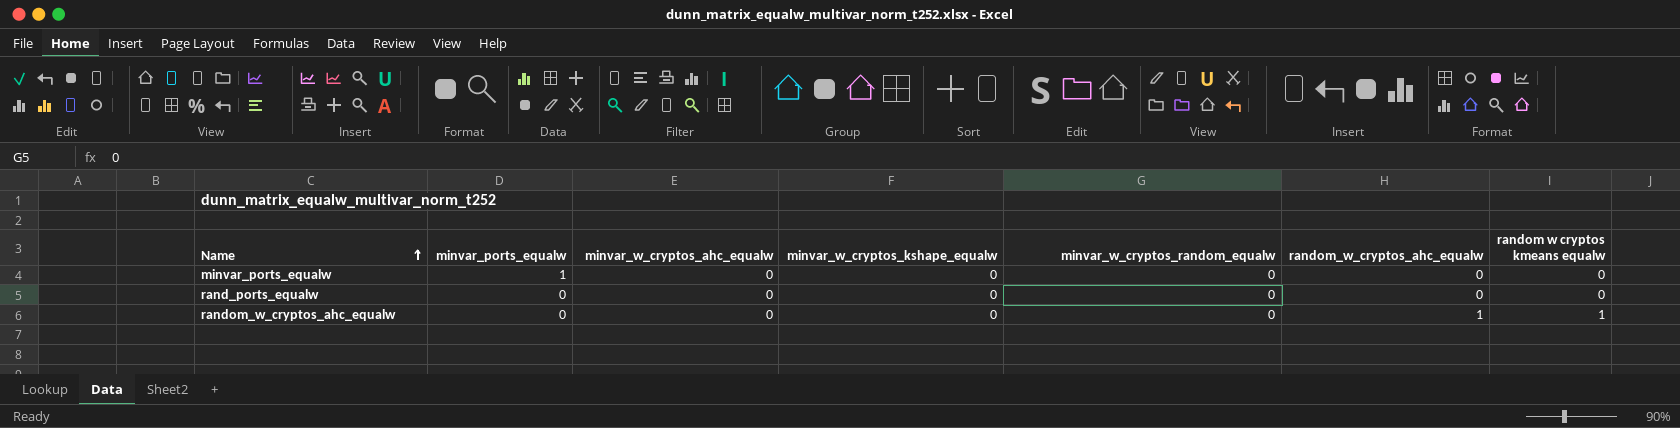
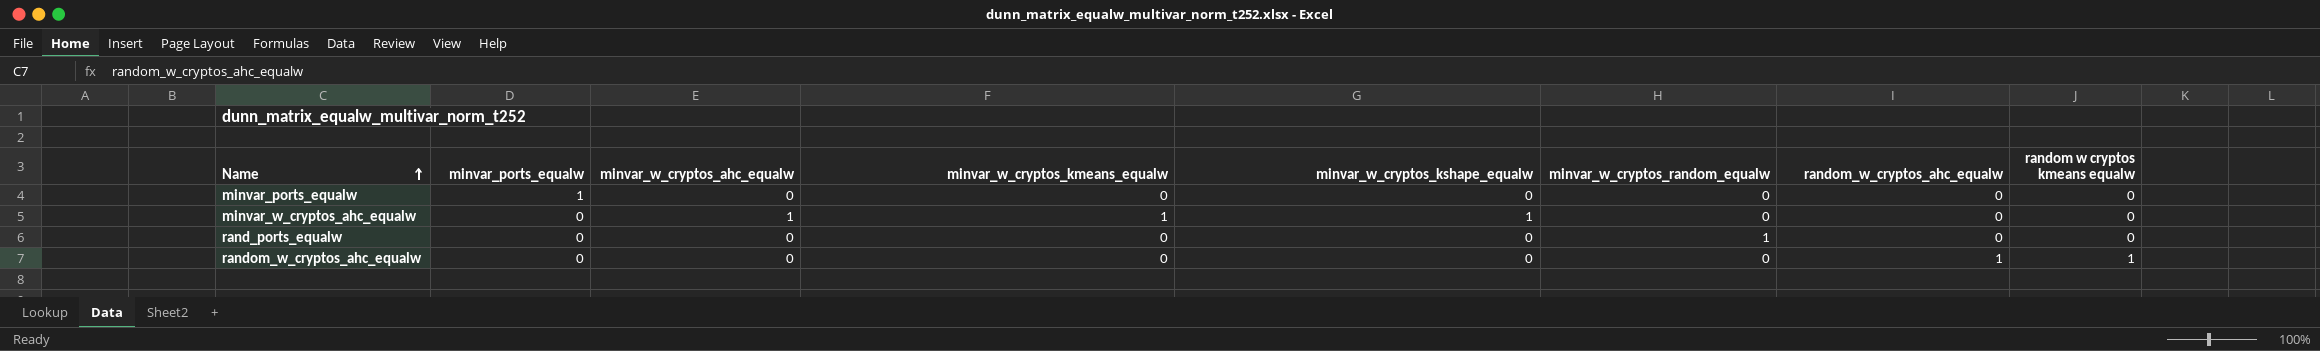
column minvar_w_cryptos_kmeans_equalw | position: none -> 4
row minvar_w_cryptos_ahc_equalw: none -> 0 | 1 | 1 | 1 | 0 | 0 | 0
rand_ports_equalw | minvar_w_cryptos_random_equalw: 0 -> 1

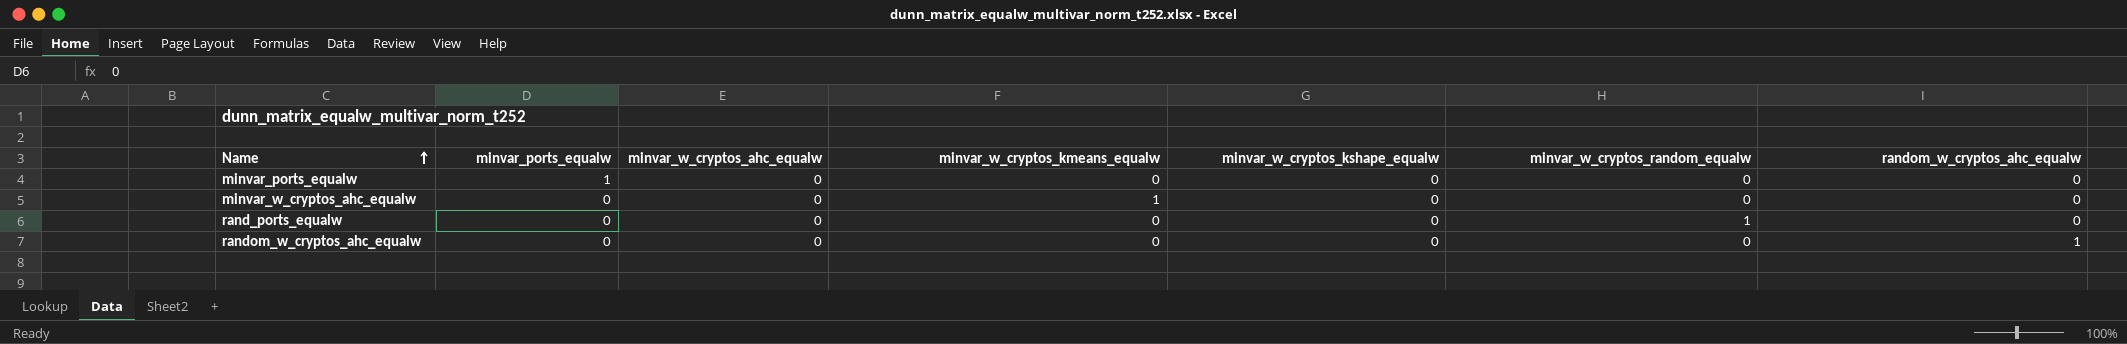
column random w cryptos kmeans equalw | position: 8 -> none
minvar_w_cryptos_ahc_equalw | minvar_w_cryptos_ahc_equalw: 1 -> 0
minvar_w_cryptos_ahc_equalw | minvar_w_cryptos_kshape_equalw: 1 -> 0

